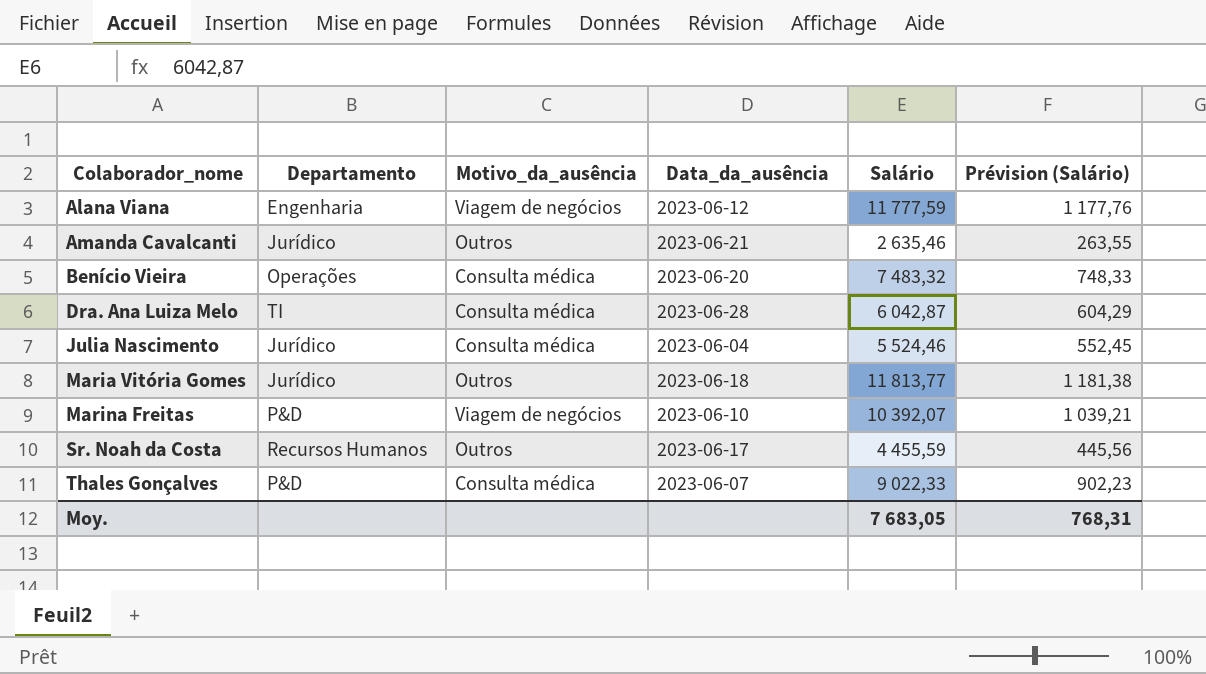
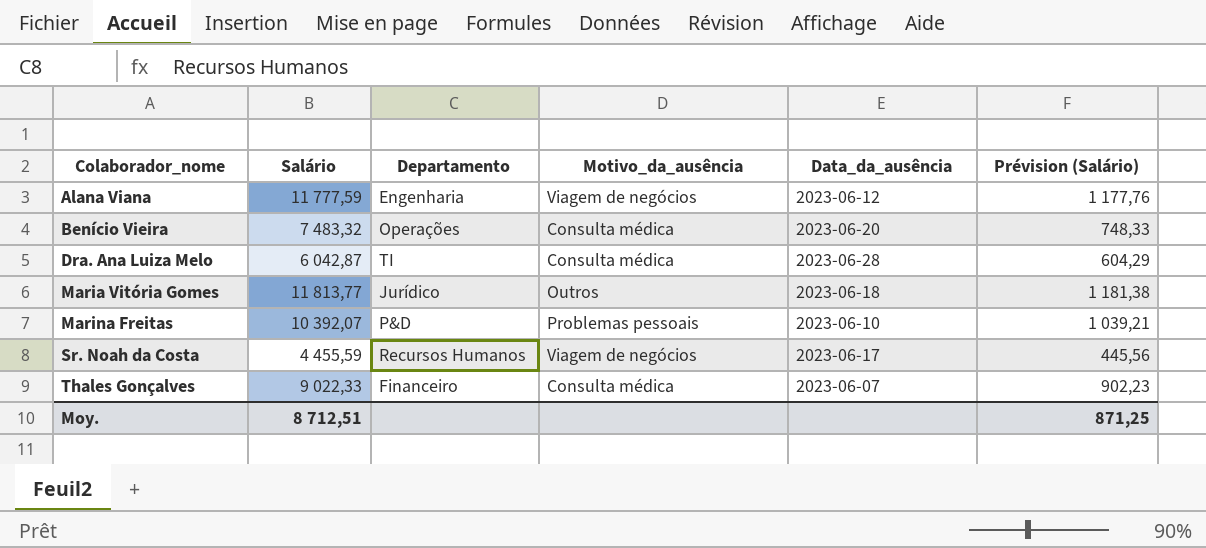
column Salário | position: 5 -> 2
row Amanda Cavalcanti: Jurídico | Outros | 2023-06-21 | 2 635,46 | 263,55 -> none
row Julia Nascimento: Jurídico | Consulta médica | 2023-06-04 | 5 524,46 | 552,45 -> none
Marina Freitas | Motivo_da_ausência: Viagem de negócios -> Problemas pessoais
Sr. Noah da Costa | Motivo_da_ausência: Outros -> Viagem de negócios
Thales Gonçalves | Departamento: P&D -> Financeiro
Moy. | Salário: 7 683,05 -> 8 712,51
Moy. | Prévision (Salário): 768,31 -> 871,25

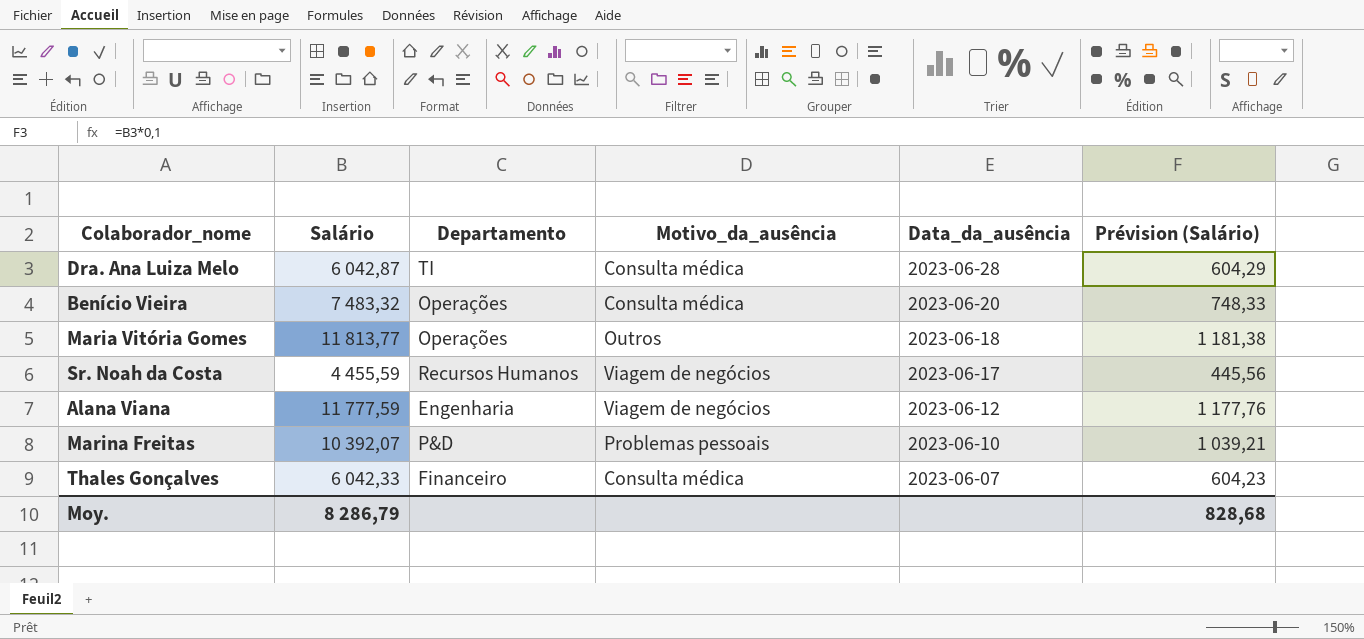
row order: Colaborador_nome ascending -> Data_da_ausência descending
Maria Vitória Gomes | Departamento: Jurídico -> Operações
Thales Gonçalves | Salário: 9 022,33 -> 6 042,33
Thales Gonçalves | Prévision (Salário): 902,23 -> 604,23
Moy. | Salário: 8 712,51 -> 8 286,79
Moy. | Prévision (Salário): 871,25 -> 828,68

